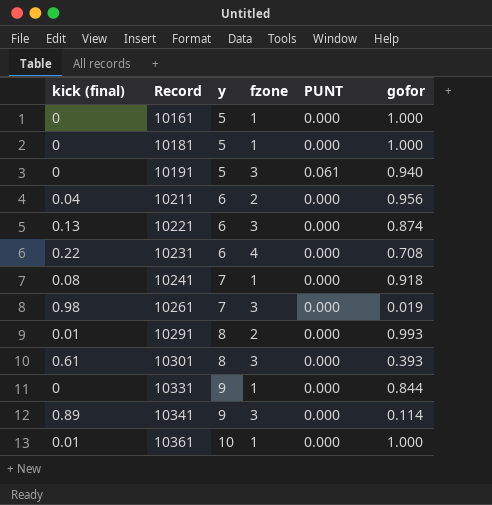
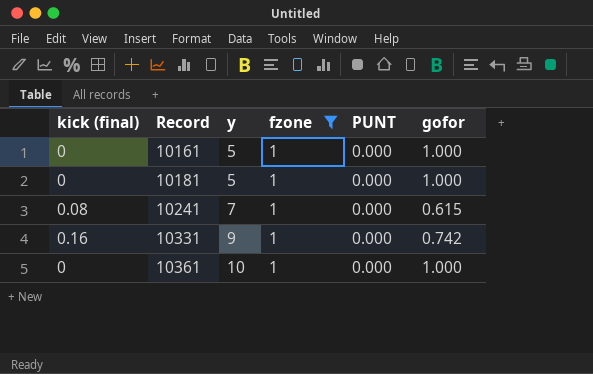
filter: none -> fzone = 1
10241 | gofor: 0.918 -> 0.615
10331 | kick (final): 0 -> 0.16
10331 | gofor: 0.844 -> 0.742
10361 | kick (final): 0.01 -> 0

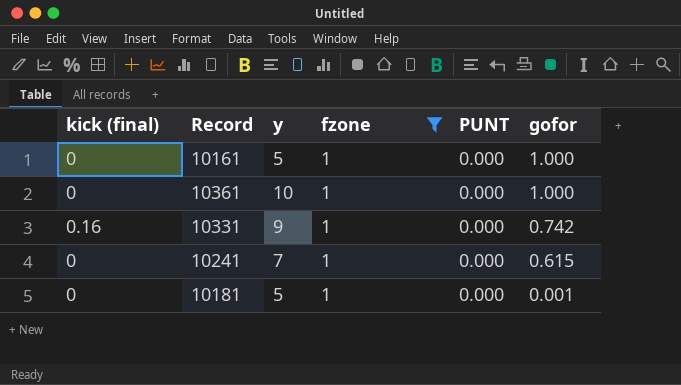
row order: Record ascending -> gofor descending
10241 | kick (final): 0.08 -> 0
10181 | gofor: 1.000 -> 0.001

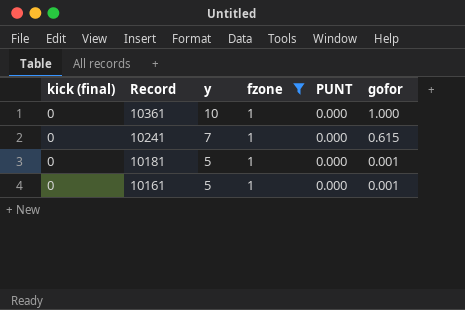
row order: gofor descending -> Record descending
row 10331: 0.16 | 9 | 1 | 0.000 | 0.742 -> none
10161 | gofor: 1.000 -> 0.001

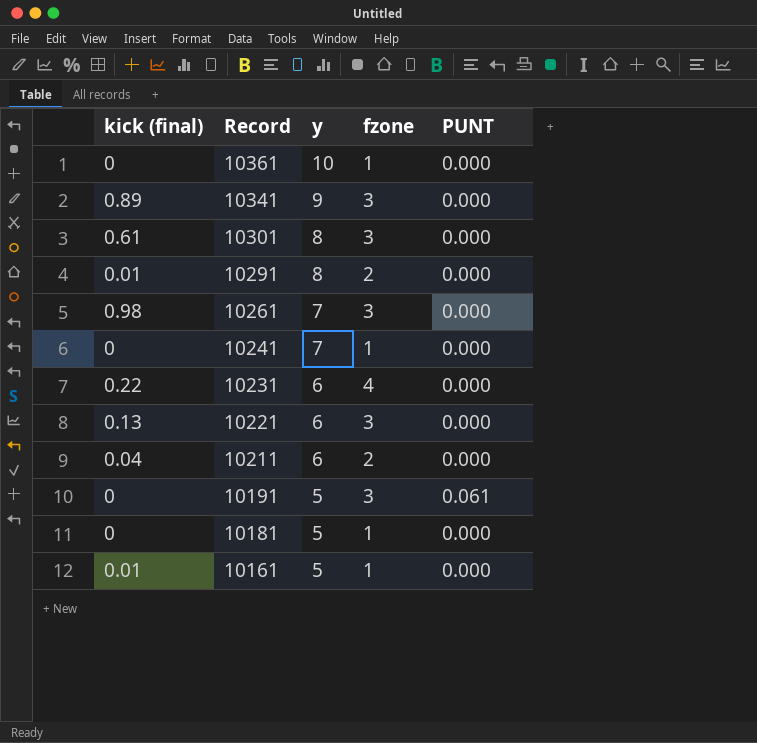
filter: fzone = 1 -> none
column gofor | position: 6 -> none
10161 | kick (final): 0 -> 0.01

